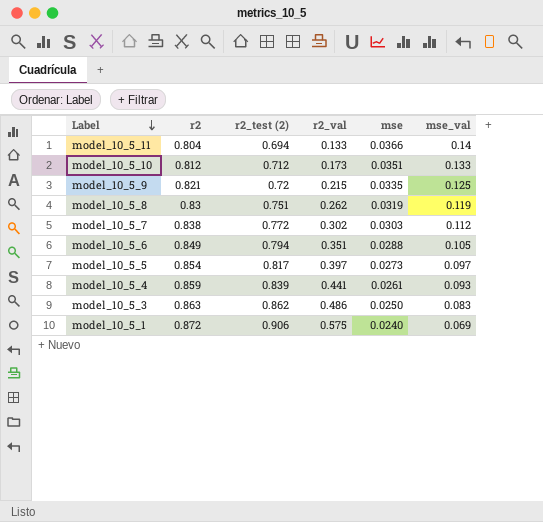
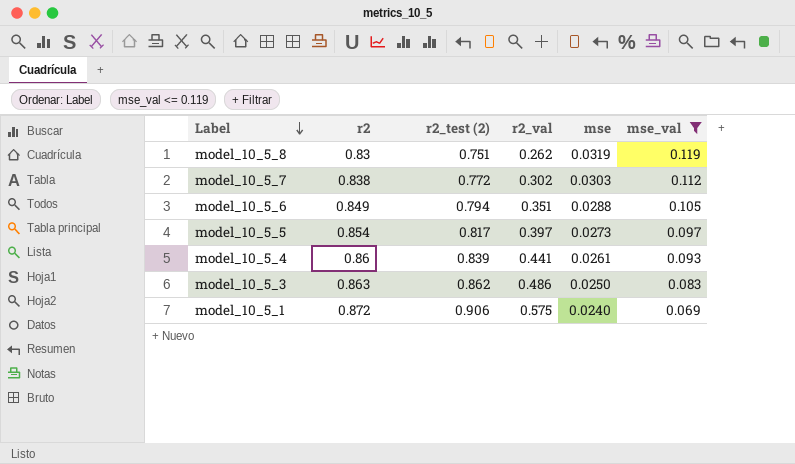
filter: none -> mse_val <= 0.119
model_10_5_4 | r2: 0.859 -> 0.86

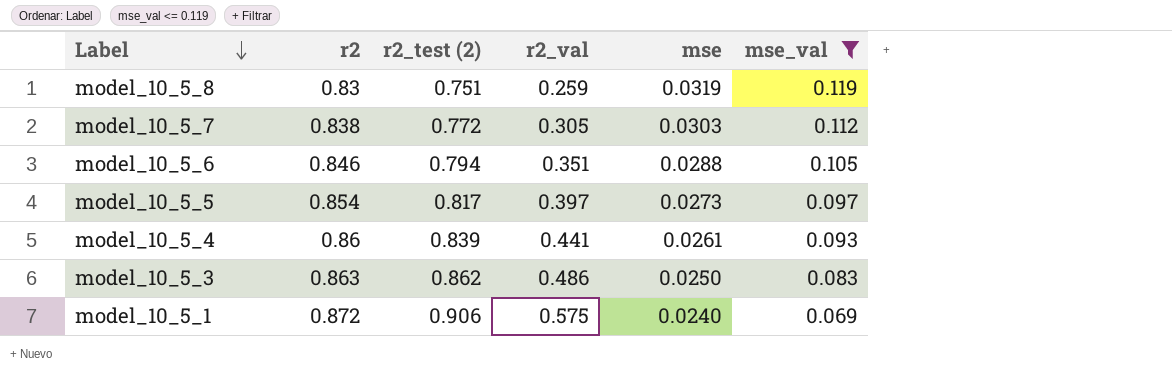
model_10_5_8 | r2_val: 0.262 -> 0.259
model_10_5_7 | r2_val: 0.302 -> 0.305
model_10_5_6 | r2: 0.849 -> 0.846

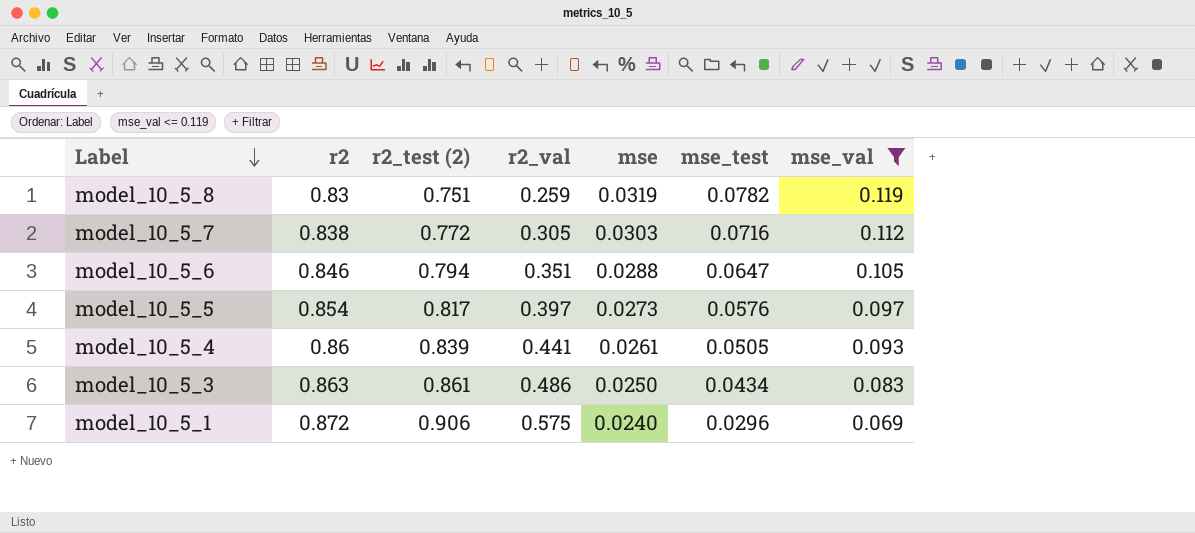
column mse_test | position: none -> 6
model_10_5_3 | r2_test (2): 0.862 -> 0.861

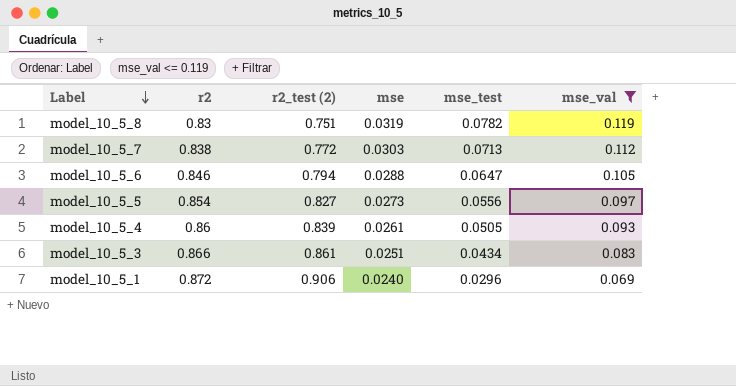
column r2_val | position: 4 -> none
model_10_5_7 | mse_test: 0.0716 -> 0.0713
model_10_5_5 | r2_test (2): 0.817 -> 0.827
model_10_5_5 | mse_test: 0.0576 -> 0.0556
model_10_5_3 | r2: 0.863 -> 0.866
model_10_5_3 | mse: 0.0250 -> 0.0251

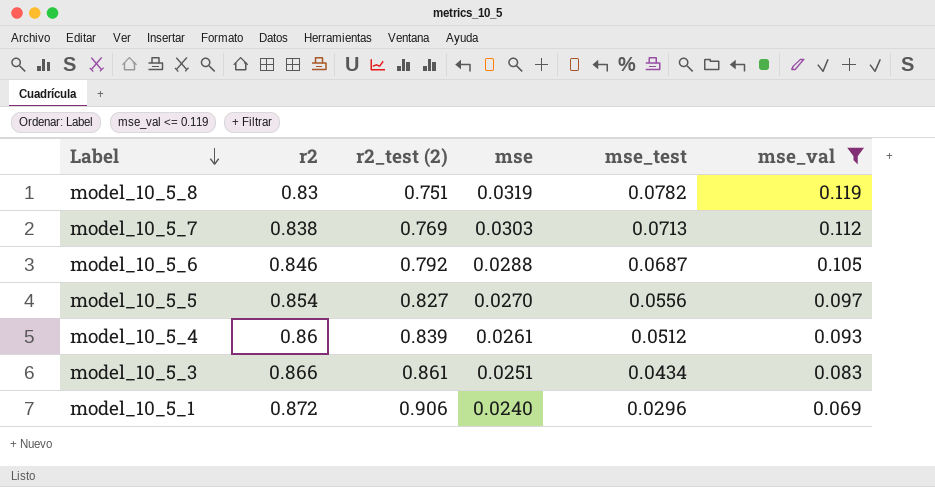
model_10_5_7 | r2_test (2): 0.772 -> 0.769
model_10_5_6 | r2_test (2): 0.794 -> 0.792
model_10_5_6 | mse_test: 0.0647 -> 0.0687
model_10_5_5 | mse: 0.0273 -> 0.0270
model_10_5_4 | mse_test: 0.0505 -> 0.0512

